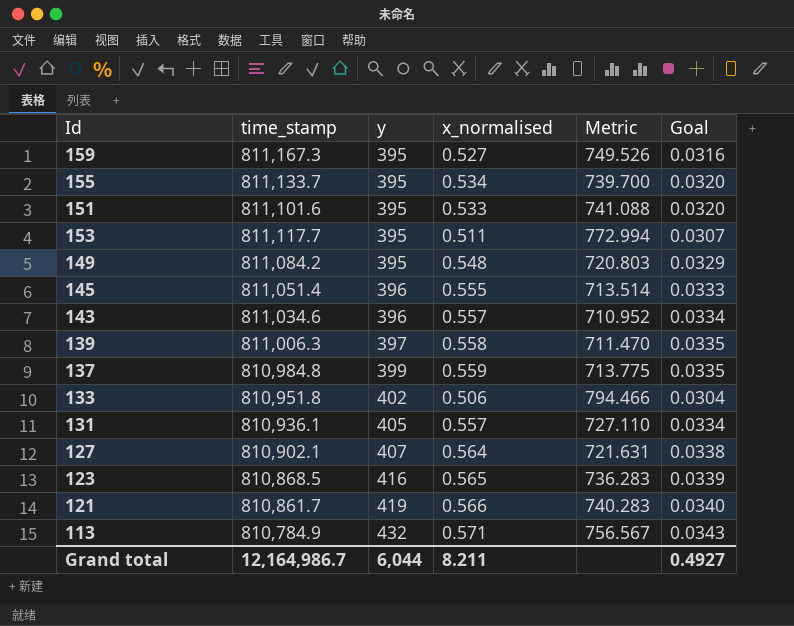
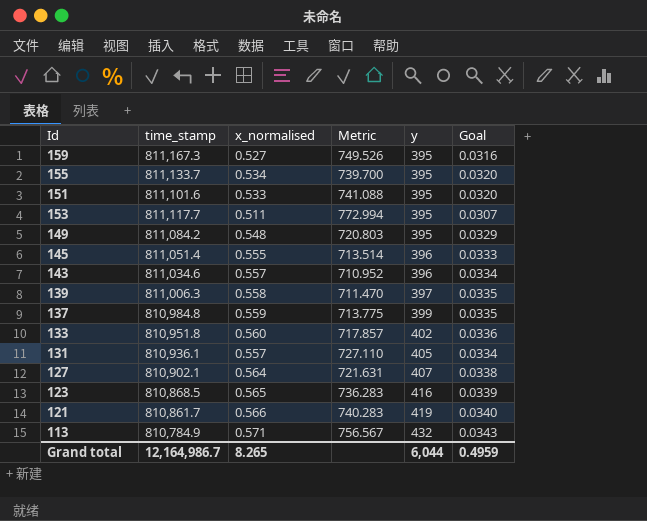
column y | position: 3 -> 5
133 | x_normalised: 0.506 -> 0.560
133 | Metric: 794.466 -> 717.857
133 | Goal: 0.0304 -> 0.0336
Grand total | x_normalised: 8.211 -> 8.265
Grand total | Goal: 0.4927 -> 0.4959

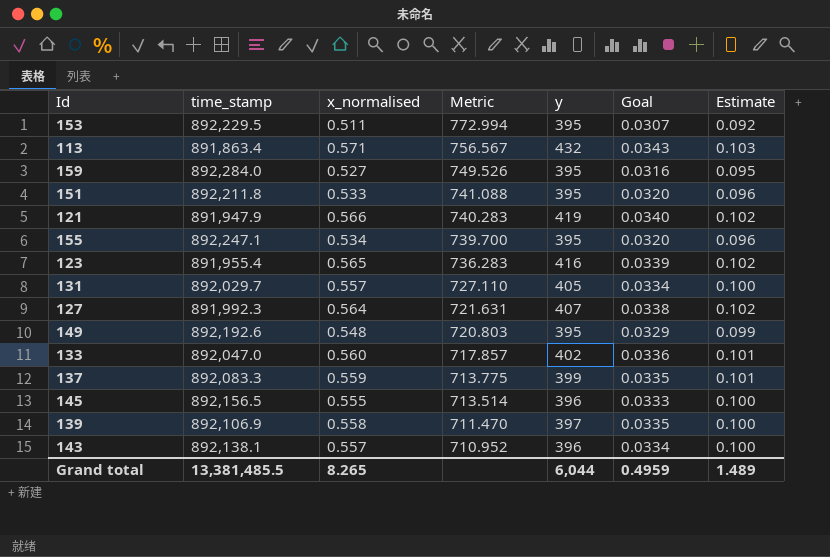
row order: y ascending -> Metric descending
column Estimate | formula: none -> [x_normalised] * 0.18
153 | time_stamp: 811,117.7 -> 892,229.5
113 | time_stamp: 810,784.9 -> 891,863.4
159 | time_stamp: 811,167.3 -> 892,284.0
151 | time_stamp: 811,101.6 -> 892,211.8
121 | time_stamp: 810,861.7 -> 891,947.9
155 | time_stamp: 811,133.7 -> 892,247.1
123 | time_stamp: 810,868.5 -> 891,955.4
131 | time_stamp: 810,936.1 -> 892,029.7
127 | time_stamp: 810,902.1 -> 891,992.3
149 | time_stamp: 811,084.2 -> 892,192.6
133 | time_stamp: 810,951.8 -> 892,047.0
137 | time_stamp: 810,984.8 -> 892,083.3
145 | time_stamp: 811,051.4 -> 892,156.5
139 | time_stamp: 811,006.3 -> 892,106.9
143 | time_stamp: 811,034.6 -> 892,138.1
Grand total | time_stamp: 12,164,986.7 -> 13,381,485.5

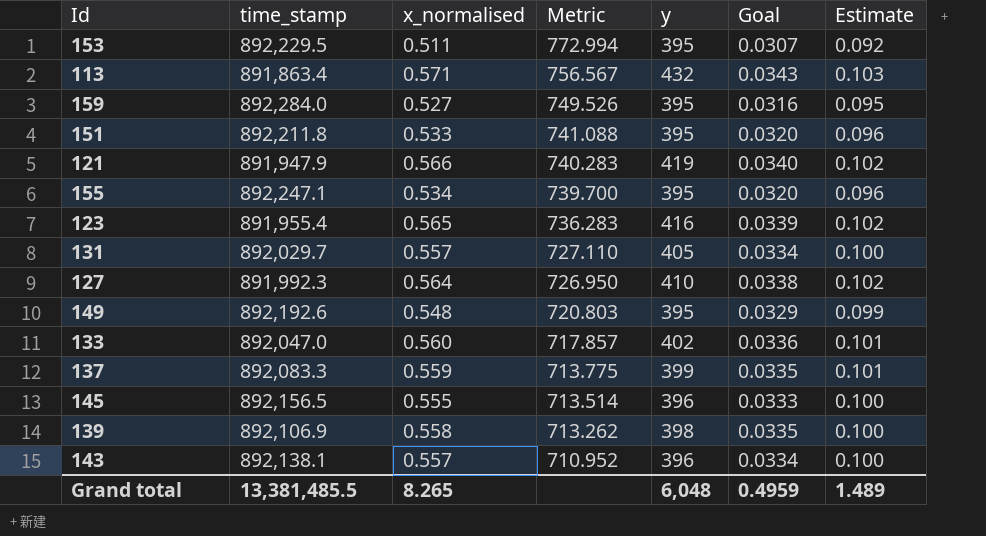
127 | Metric: 721.631 -> 726.950
127 | y: 407 -> 410
139 | Metric: 711.470 -> 713.262
139 | y: 397 -> 398
Grand total | y: 6,044 -> 6,048

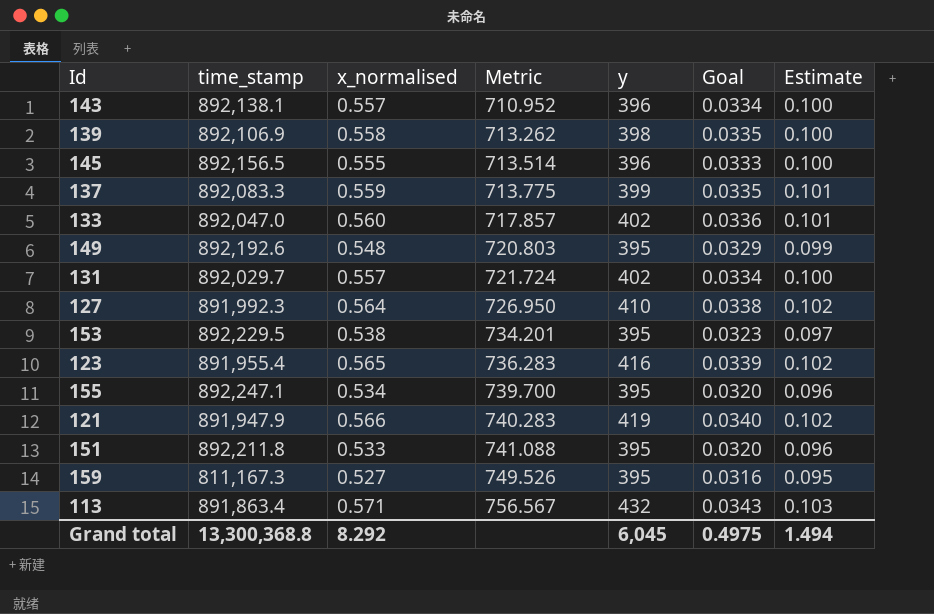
row order: Metric descending -> Metric ascending
131 | Metric: 727.110 -> 721.724
131 | y: 405 -> 402
153 | x_normalised: 0.511 -> 0.538
153 | Metric: 772.994 -> 734.201
153 | Goal: 0.0307 -> 0.0323
153 | Estimate: 0.092 -> 0.097
159 | time_stamp: 892,284.0 -> 811,167.3
Grand total | time_stamp: 13,381,485.5 -> 13,300,368.8
Grand total | x_normalised: 8.265 -> 8.292
Grand total | y: 6,048 -> 6,045
Grand total | Goal: 0.4959 -> 0.4975
Grand total | Estimate: 1.489 -> 1.494

